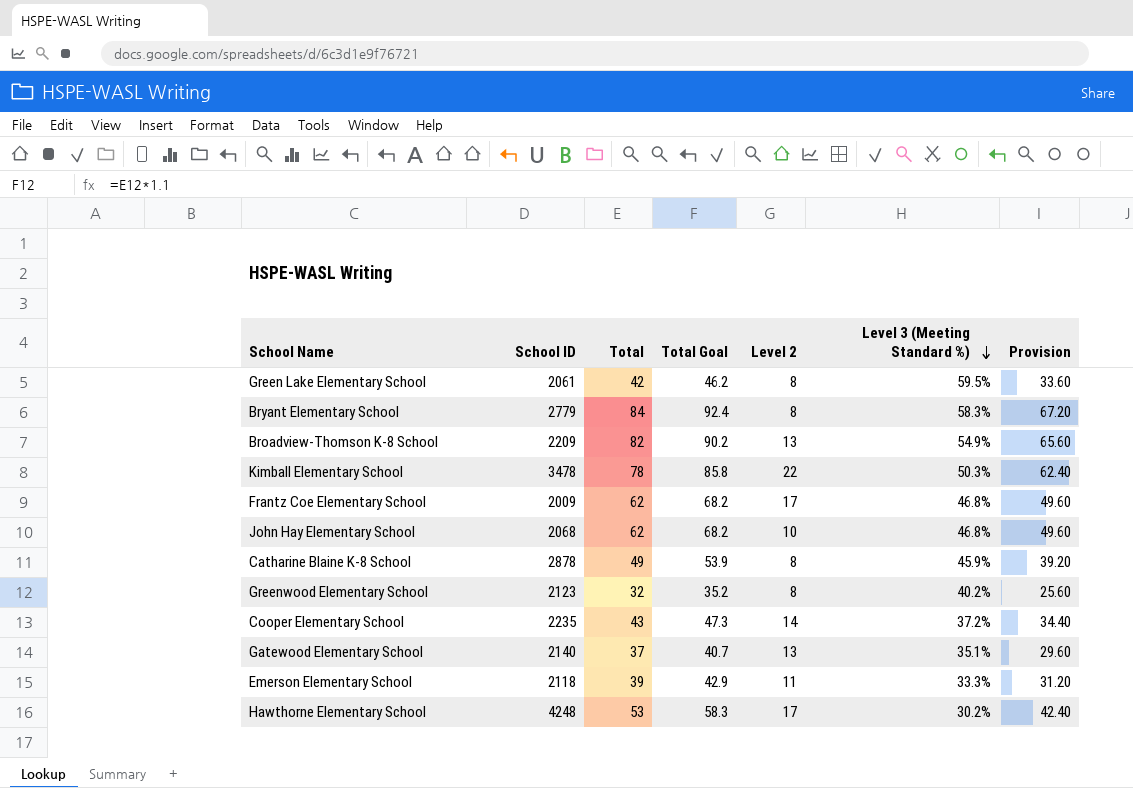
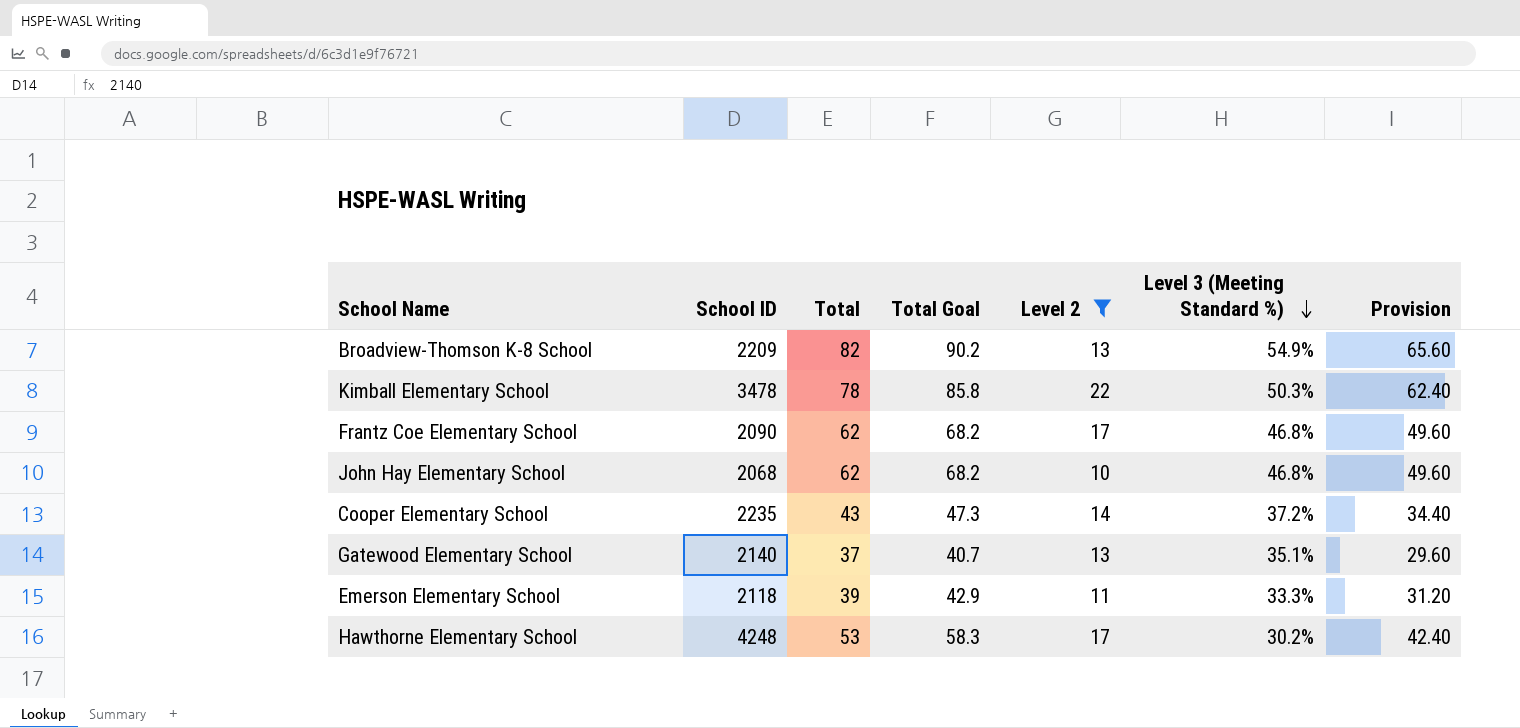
filter: none -> Level 2 != 8
Frantz Coe Elementary School | School ID: 2009 -> 2090

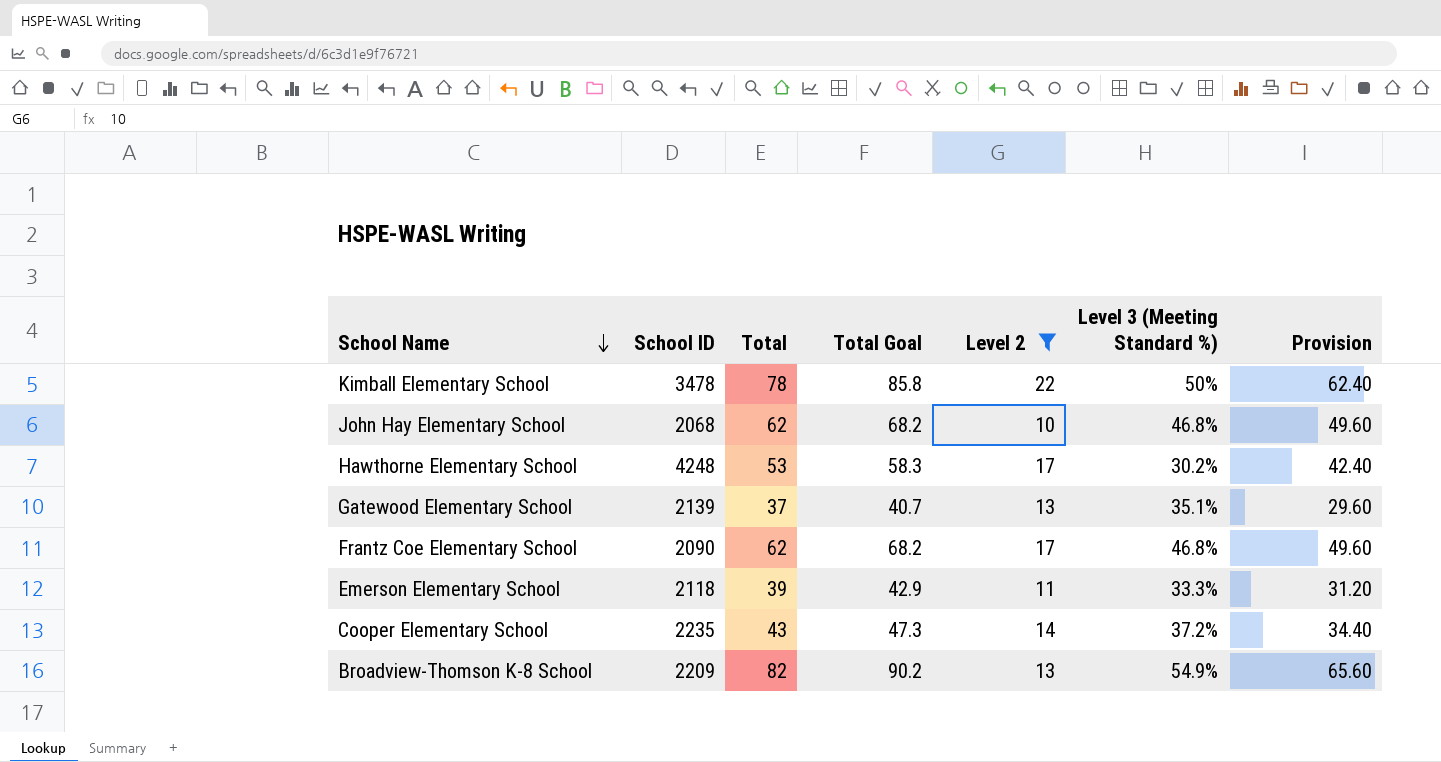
row order: Level 3 (Meeting Standard %) descending -> School Name descending
Kimball Elementary School | Level 3 (Meeting Standard %): 50.3% -> 50%
Gatewood Elementary School | School ID: 2140 -> 2139

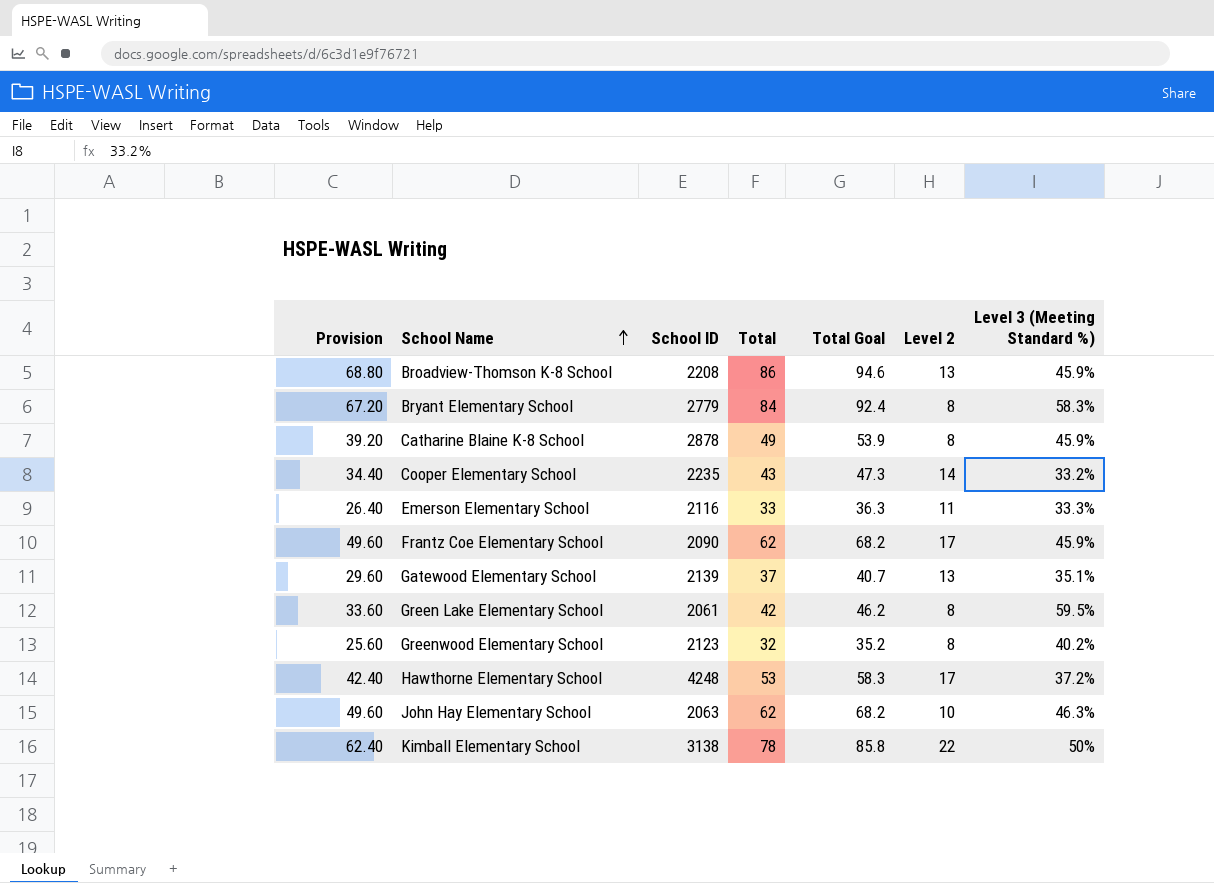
filter: Level 2 != 8 -> none
row order: School Name descending -> School Name ascending
column Provision | position: 7 -> 1
Broadview-Thomson K-8 School | Provision: 65.60 -> 68.80
Broadview-Thomson K-8 School | School ID: 2209 -> 2208
Broadview-Thomson K-8 School | Total: 82 -> 86
Broadview-Thomson K-8 School | Total Goal: 90.2 -> 94.6
Broadview-Thomson K-8 School | Level 3 (Meeting Standard %): 54.9% -> 45.9%
Cooper Elementary School | Level 3 (Meeting Standard %): 37.2% -> 33.2%
Emerson Elementary School | Provision: 31.20 -> 26.40
Emerson Elementary School | School ID: 2118 -> 2116
Emerson Elementary School | Total: 39 -> 33
Emerson Elementary School | Total Goal: 42.9 -> 36.3
Frantz Coe Elementary School | Level 3 (Meeting Standard %): 46.8% -> 45.9%
Hawthorne Elementary School | Level 3 (Meeting Standard %): 30.2% -> 37.2%
John Hay Elementary School | School ID: 2068 -> 2063
John Hay Elementary School | Level 3 (Meeting Standard %): 46.8% -> 46.3%
Kimball Elementary School | School ID: 3478 -> 3138

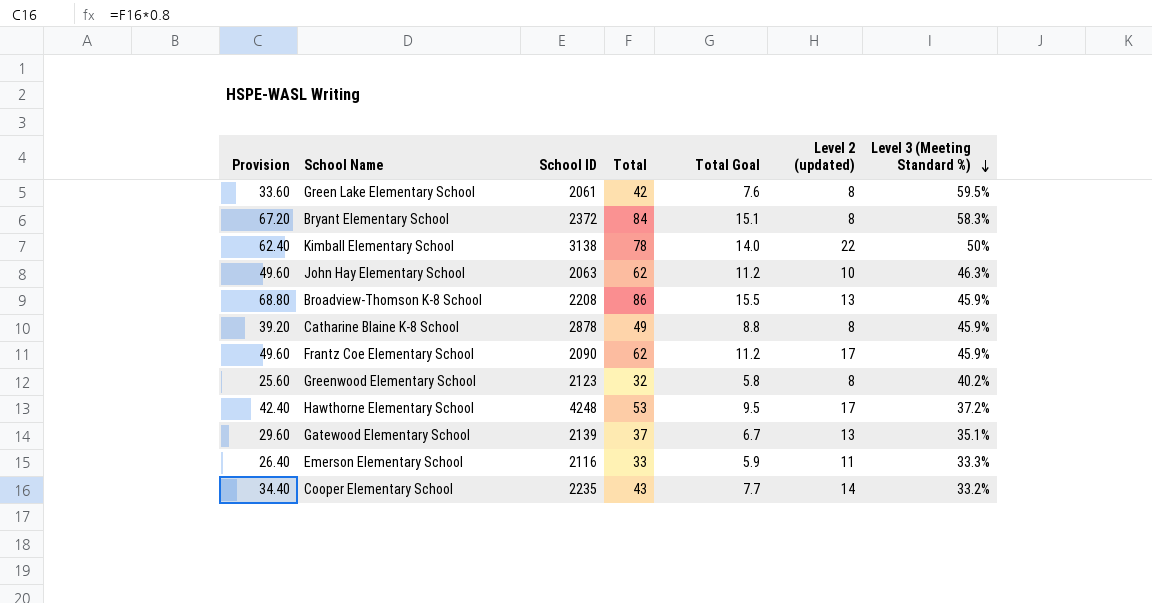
row order: School Name ascending -> Level 3 (Meeting Standard %) descending
column Total Goal | formula: [Total] * 1.1 -> [Total] * 0.18
column name: Level 2 -> Level 2 (updated)
Bryant Elementary School | School ID: 2779 -> 2372

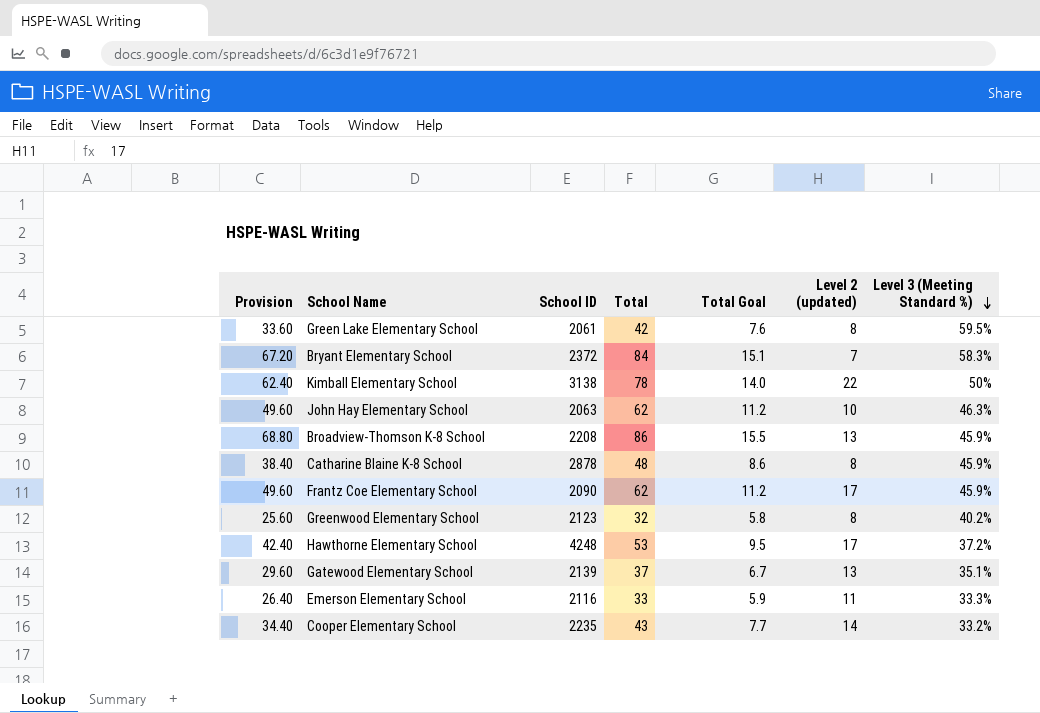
Bryant Elementary School | Level 2 (updated): 8 -> 7
Catharine Blaine K-8 School | Provision: 39.20 -> 38.40
Catharine Blaine K-8 School | Total: 49 -> 48
Catharine Blaine K-8 School | Total Goal: 8.8 -> 8.6

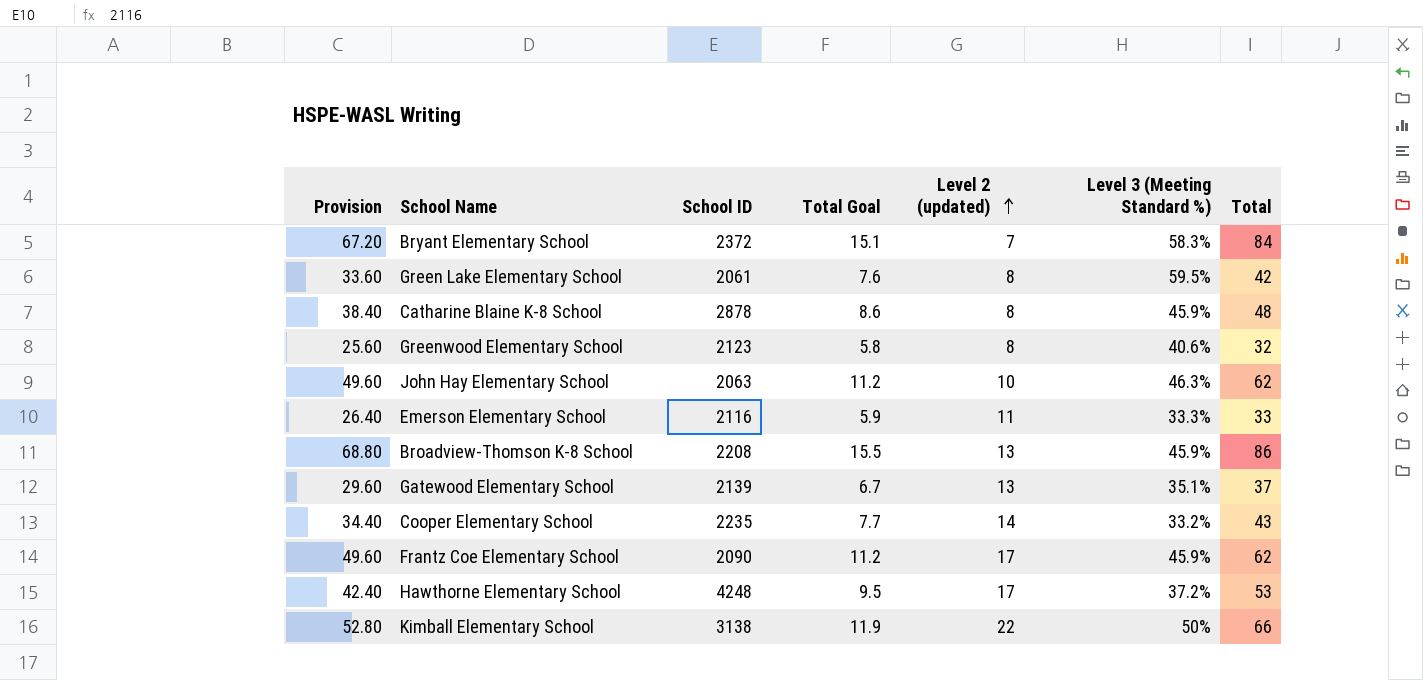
row order: Level 3 (Meeting Standard %) descending -> Level 2 (updated) ascending
column Total | position: 4 -> 7
Greenwood Elementary School | Level 3 (Meeting Standard %): 40.2% -> 40.6%
Kimball Elementary School | Provision: 62.40 -> 52.80
Kimball Elementary School | Total Goal: 14.0 -> 11.9
Kimball Elementary School | Total: 78 -> 66

